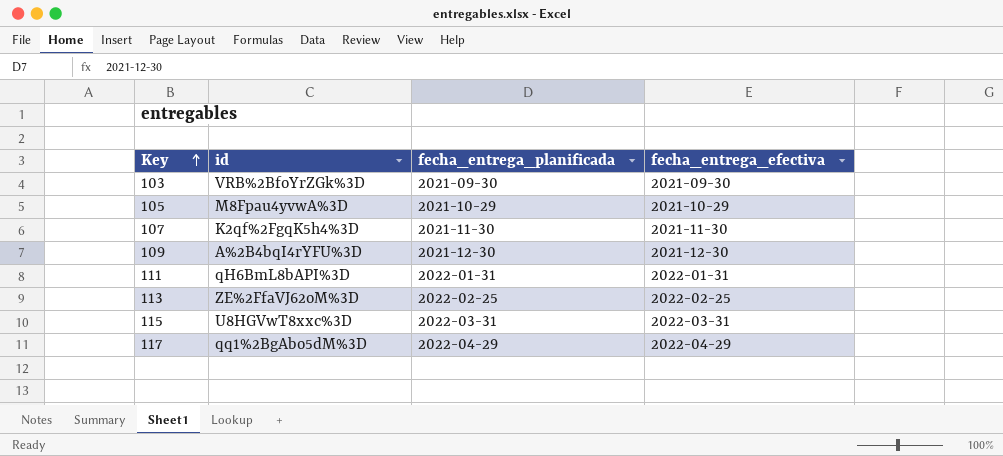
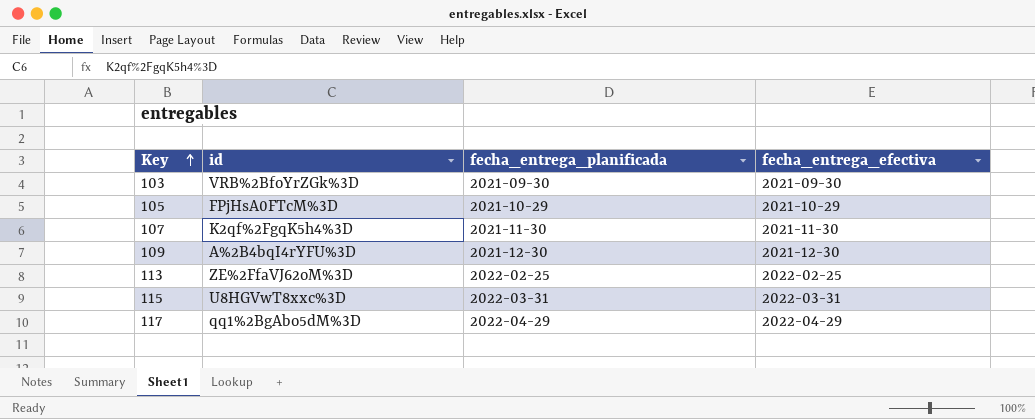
row 111: qH6BmL8bAPI%3D | 2022-01-31 | 2022-01-31 -> none
105 | id: M8Fpau4yvwA%3D -> FPjHsA0FTcM%3D

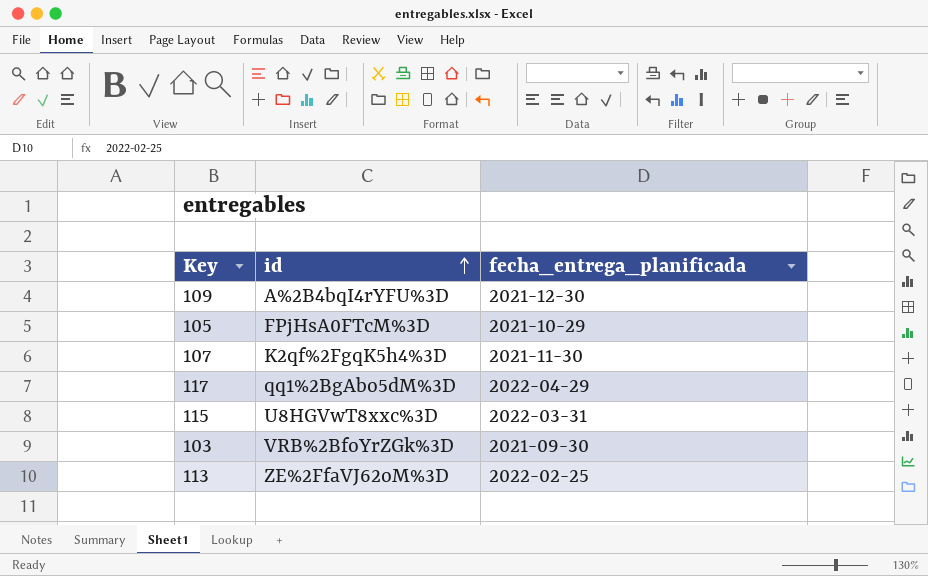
row order: Key ascending -> id ascending
column fecha_entrega_efectiva | position: 4 -> none

